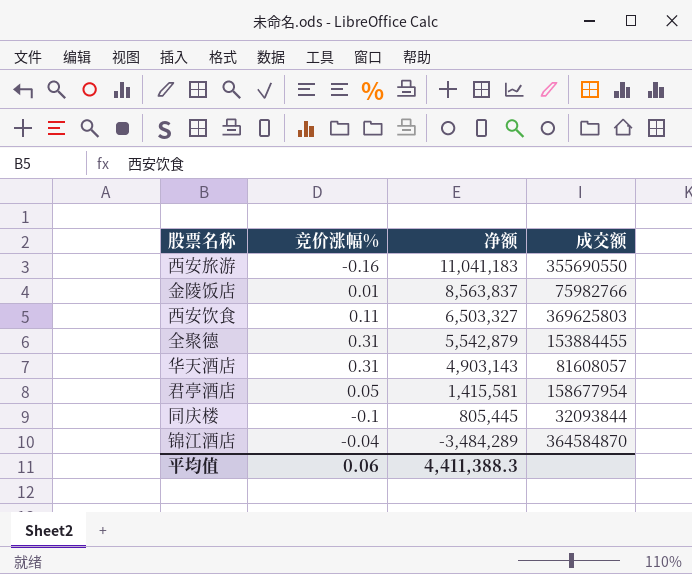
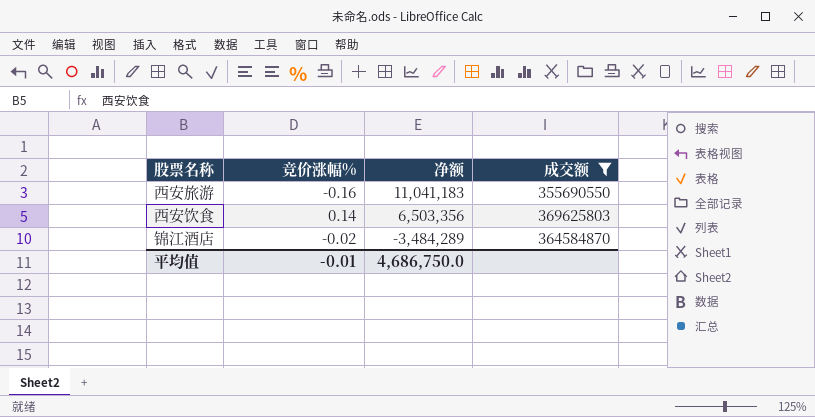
filter: none -> 成交额 >= 355690550
西安饮食 | 竞价涨幅%: 0.11 -> 0.14
西安饮食 | 净额: 6,503,327 -> 6,503,356
锦江酒店 | 竞价涨幅%: -0.04 -> -0.02
平均值 | 竞价涨幅%: 0.06 -> -0.01
平均值 | 净额: 4,411,388.3 -> 4,686,750.0

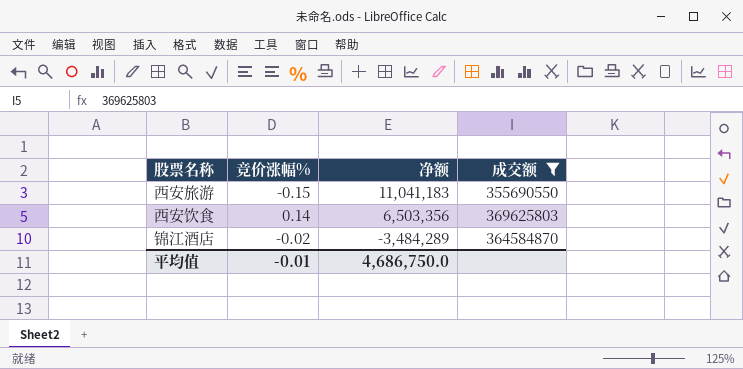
西安旅游 | 竞价涨幅%: -0.16 -> -0.15

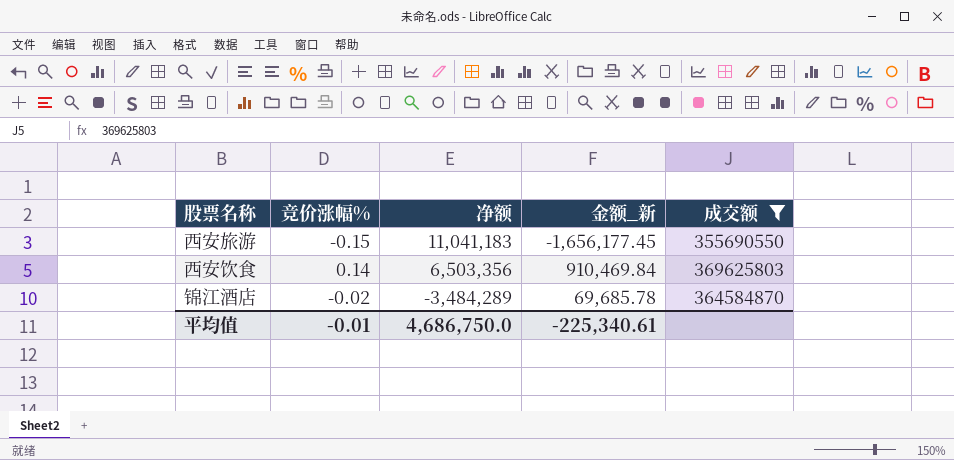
column 金额_新 | formula: none -> [竞价涨幅%] * [净额]

